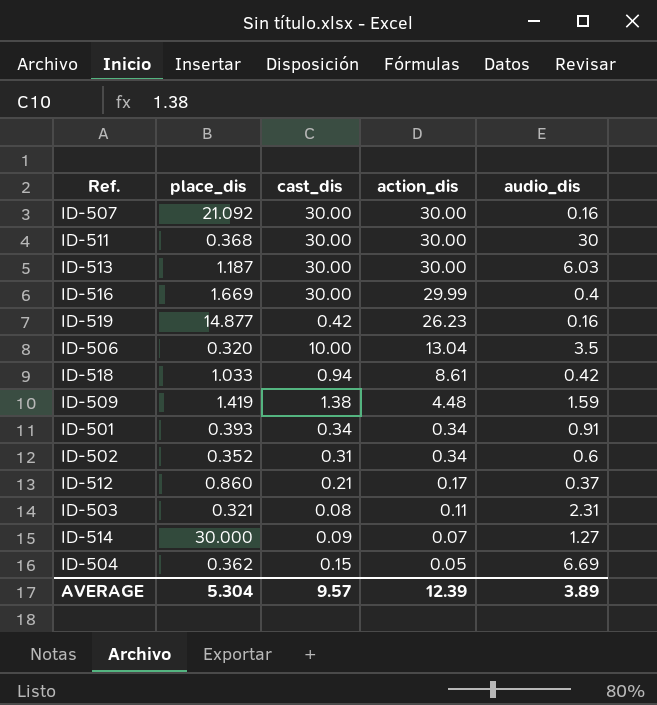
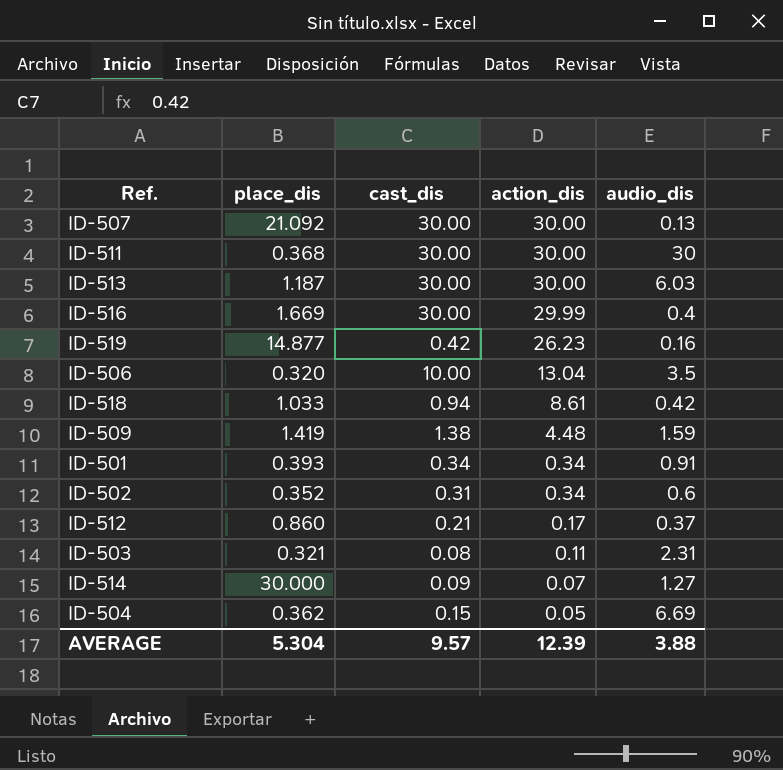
ID-507 | audio_dis: 0.16 -> 0.13
AVERAGE | audio_dis: 3.89 -> 3.88

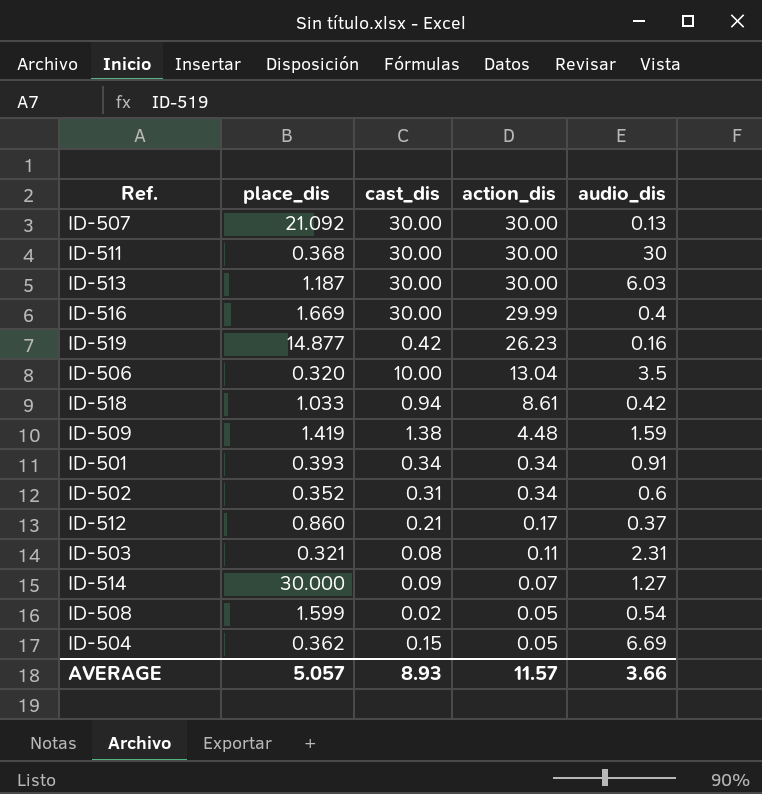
row ID-508: none -> 1.599 | 0.02 | 0.05 | 0.54
AVERAGE | place_dis: 5.304 -> 5.057
AVERAGE | cast_dis: 9.57 -> 8.93
AVERAGE | action_dis: 12.39 -> 11.57
AVERAGE | audio_dis: 3.88 -> 3.66

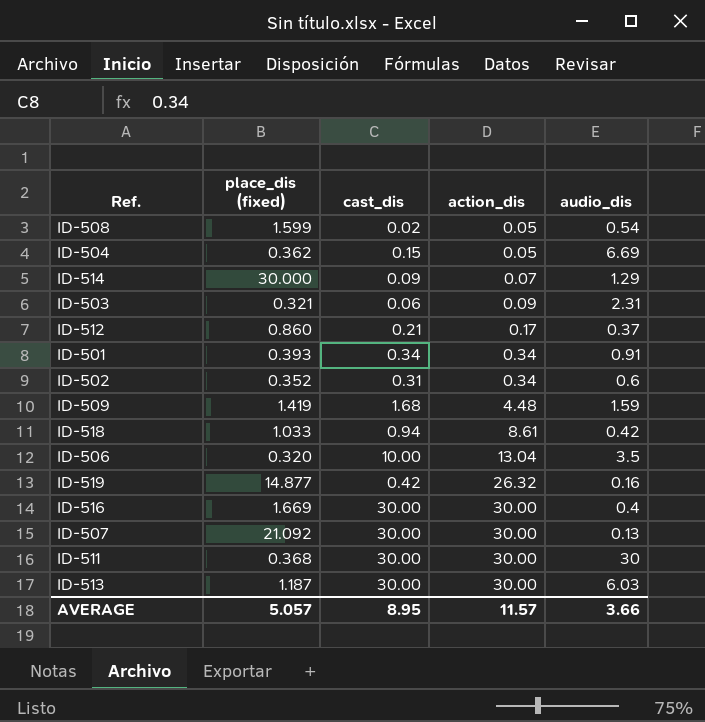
row order: action_dis descending -> action_dis ascending
column name: place_dis -> place_dis (fixed)
ID-514 | audio_dis: 1.27 -> 1.29
ID-503 | cast_dis: 0.08 -> 0.06
ID-503 | action_dis: 0.11 -> 0.09
ID-509 | cast_dis: 1.38 -> 1.68
ID-519 | action_dis: 26.23 -> 26.32
ID-516 | action_dis: 29.99 -> 30.00
AVERAGE | cast_dis: 8.93 -> 8.95

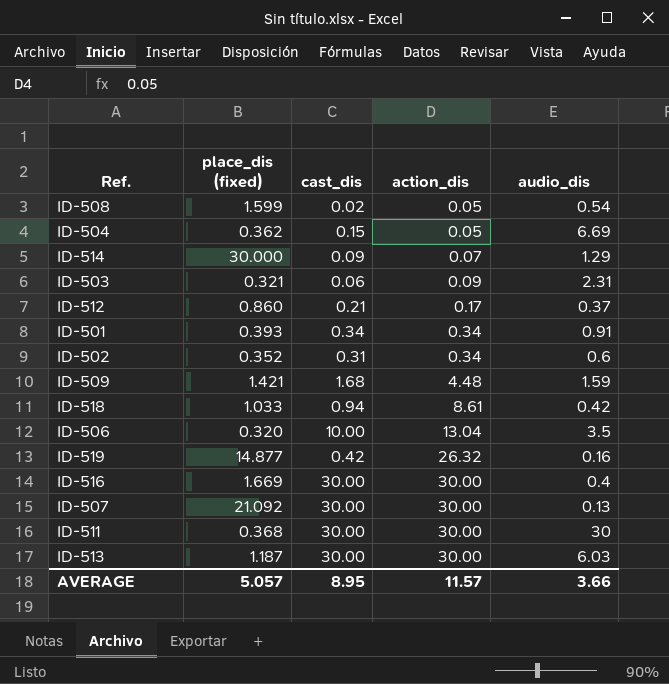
ID-509 | place_dis (fixed): 1.419 -> 1.421

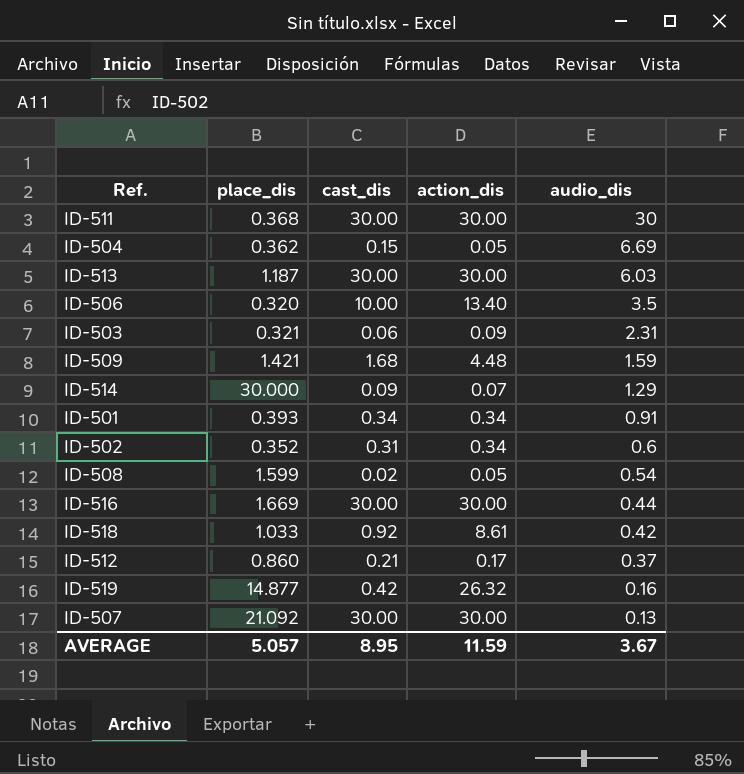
row order: action_dis ascending -> audio_dis descending
column name: place_dis (fixed) -> place_dis
ID-506 | action_dis: 13.04 -> 13.40
ID-516 | audio_dis: 0.4 -> 0.44
ID-518 | cast_dis: 0.94 -> 0.92
AVERAGE | action_dis: 11.57 -> 11.59
AVERAGE | audio_dis: 3.66 -> 3.67

